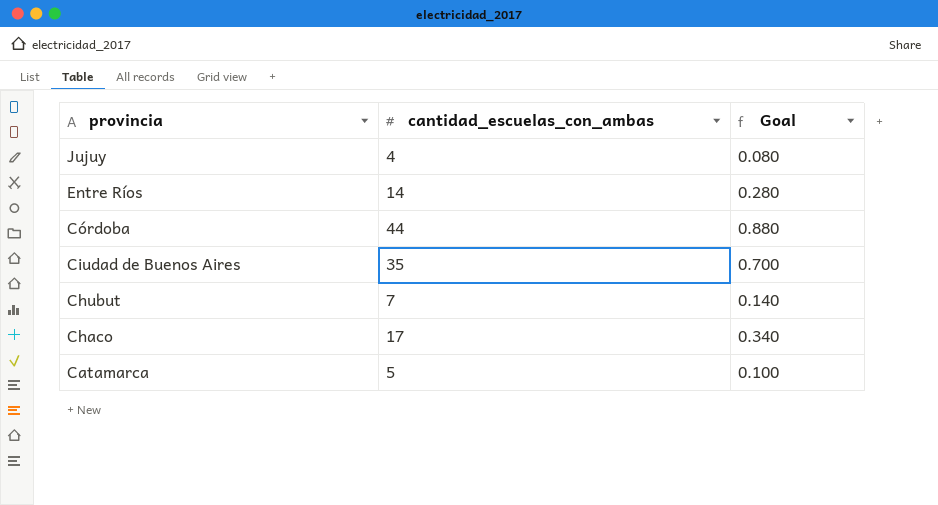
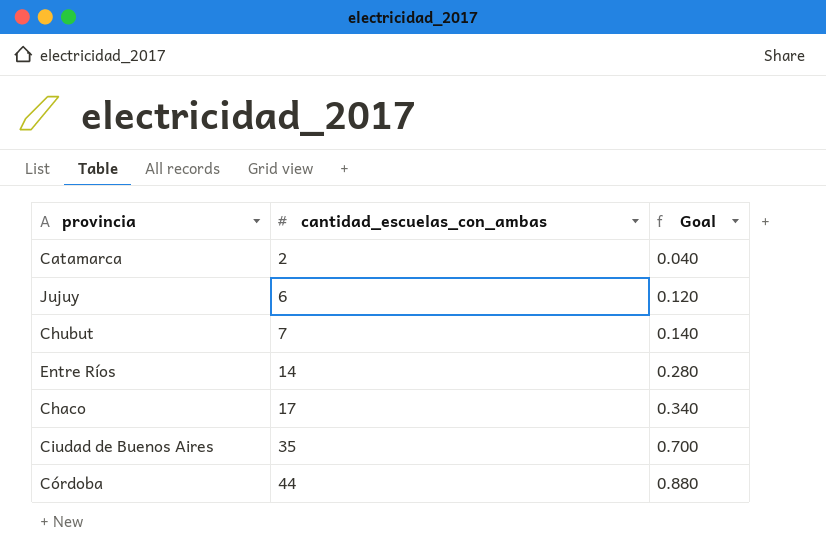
row order: provincia descending -> cantidad_escuelas_con_ambas ascending
Catamarca | cantidad_escuelas_con_ambas: 5 -> 2
Catamarca | Goal: 0.100 -> 0.040
Jujuy | cantidad_escuelas_con_ambas: 4 -> 6
Jujuy | Goal: 0.080 -> 0.120

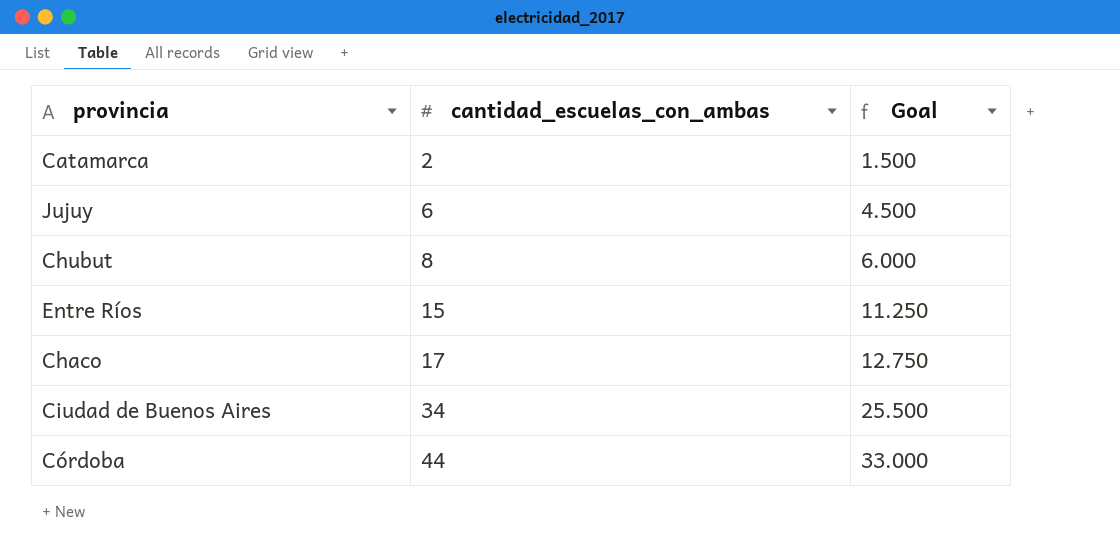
column Goal | formula: [cantidad_escuelas_con_ambas] * 0.02 -> [cantidad_escuelas_con_ambas] * 0.75
Chubut | cantidad_escuelas_con_ambas: 7 -> 8
Entre Ríos | cantidad_escuelas_con_ambas: 14 -> 15
Ciudad de Buenos Aires | cantidad_escuelas_con_ambas: 35 -> 34

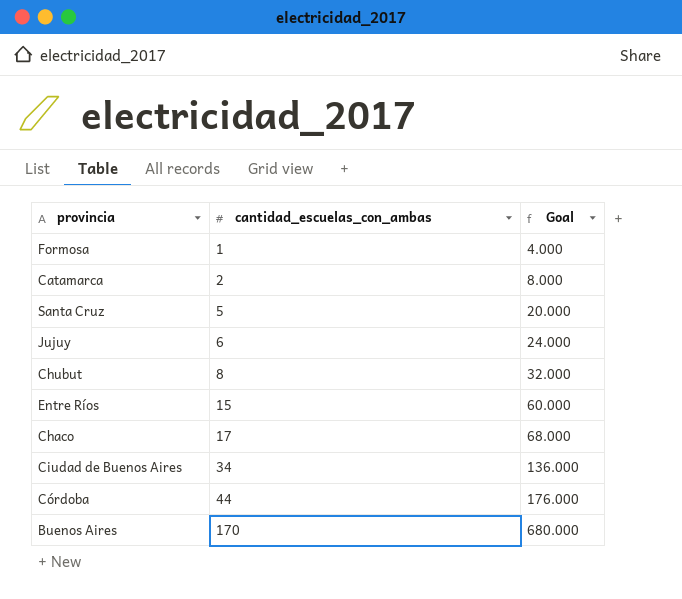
column Goal | formula: [cantidad_escuelas_con_ambas] * 0.75 -> [cantidad_escuelas_con_ambas] * 4
row Formosa: none -> 1 | 4.000
row Santa Cruz: none -> 5 | 20.000
row Buenos Aires: none -> 170 | 680.000

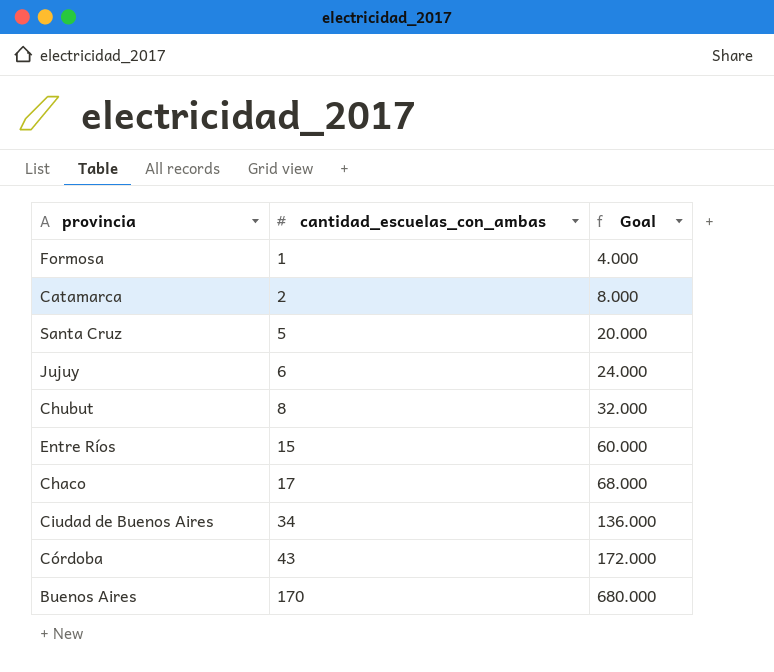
Córdoba | cantidad_escuelas_con_ambas: 44 -> 43
Córdoba | Goal: 176.000 -> 172.000

